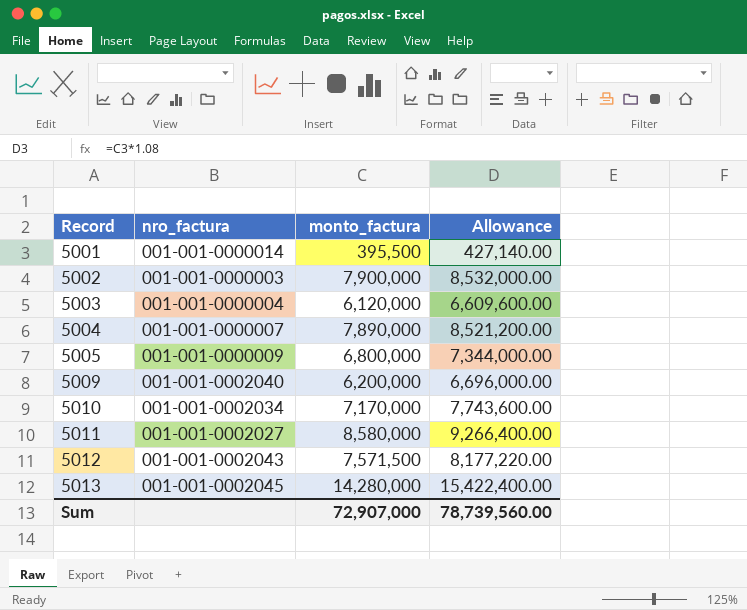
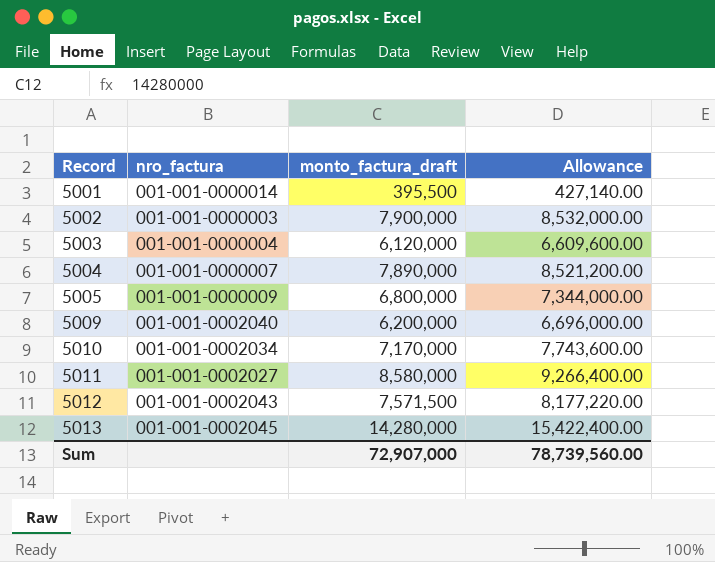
column name: monto_factura -> monto_factura_draft

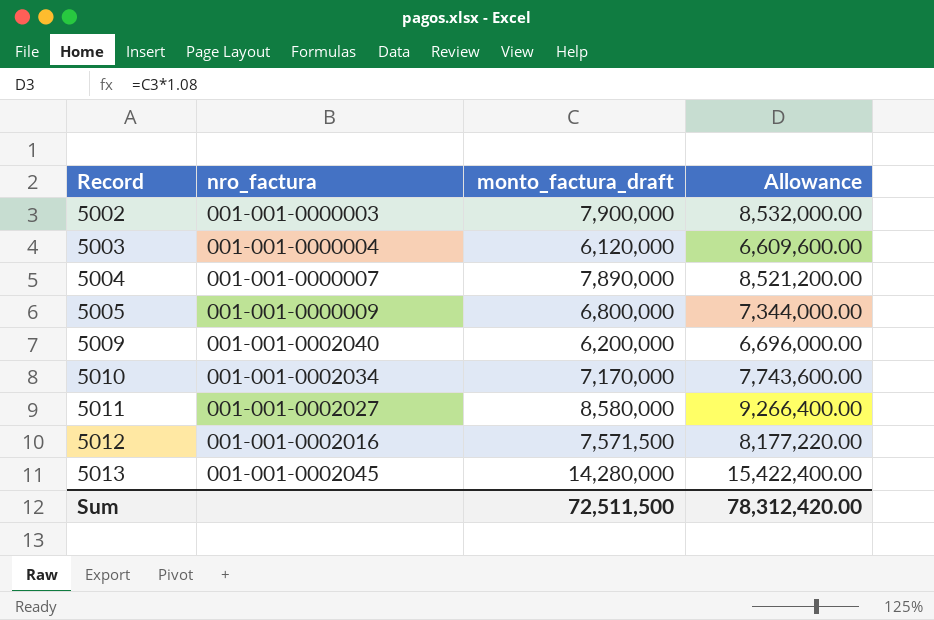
row 5001: 001-001-0000014 | 395,500 | 427,140.00 -> none
5012 | nro_factura: 001-001-0002043 -> 001-001-0002016
Sum | monto_factura_draft: 72,907,000 -> 72,511,500
Sum | Allowance: 78,739,560.00 -> 78,312,420.00

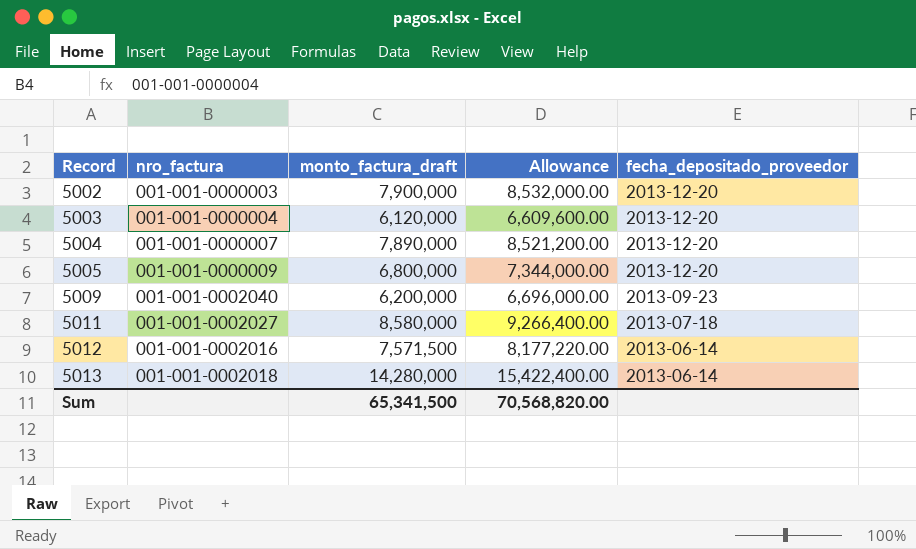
column fecha_depositado_proveedor | position: none -> 5
row 5010: 001-001-0002034 | 7,170,000 | 7,743,600.00 -> none
5013 | nro_factura: 001-001-0002045 -> 001-001-0002018
Sum | monto_factura_draft: 72,511,500 -> 65,341,500
Sum | Allowance: 78,312,420.00 -> 70,568,820.00

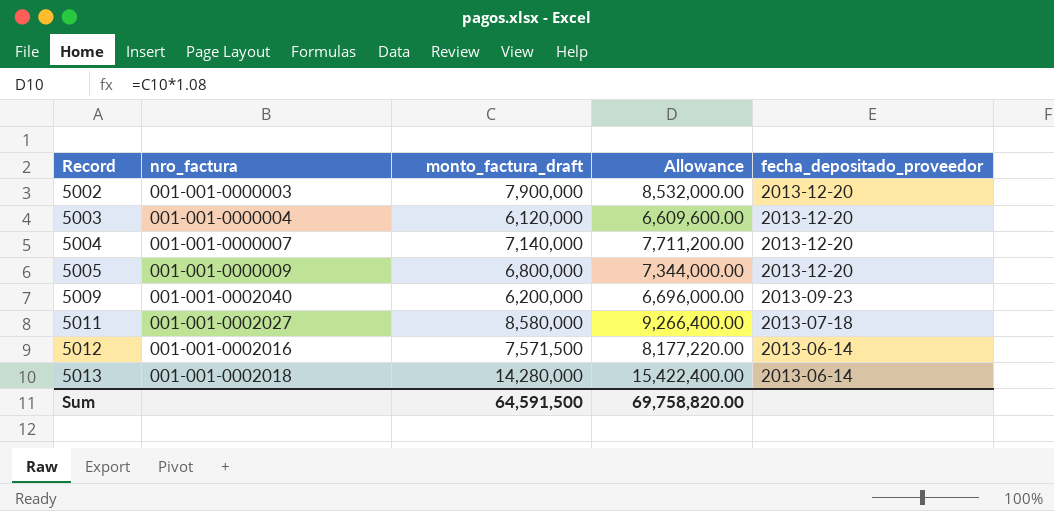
5004 | monto_factura_draft: 7,890,000 -> 7,140,000
5004 | Allowance: 8,521,200.00 -> 7,711,200.00
Sum | monto_factura_draft: 65,341,500 -> 64,591,500
Sum | Allowance: 70,568,820.00 -> 69,758,820.00

